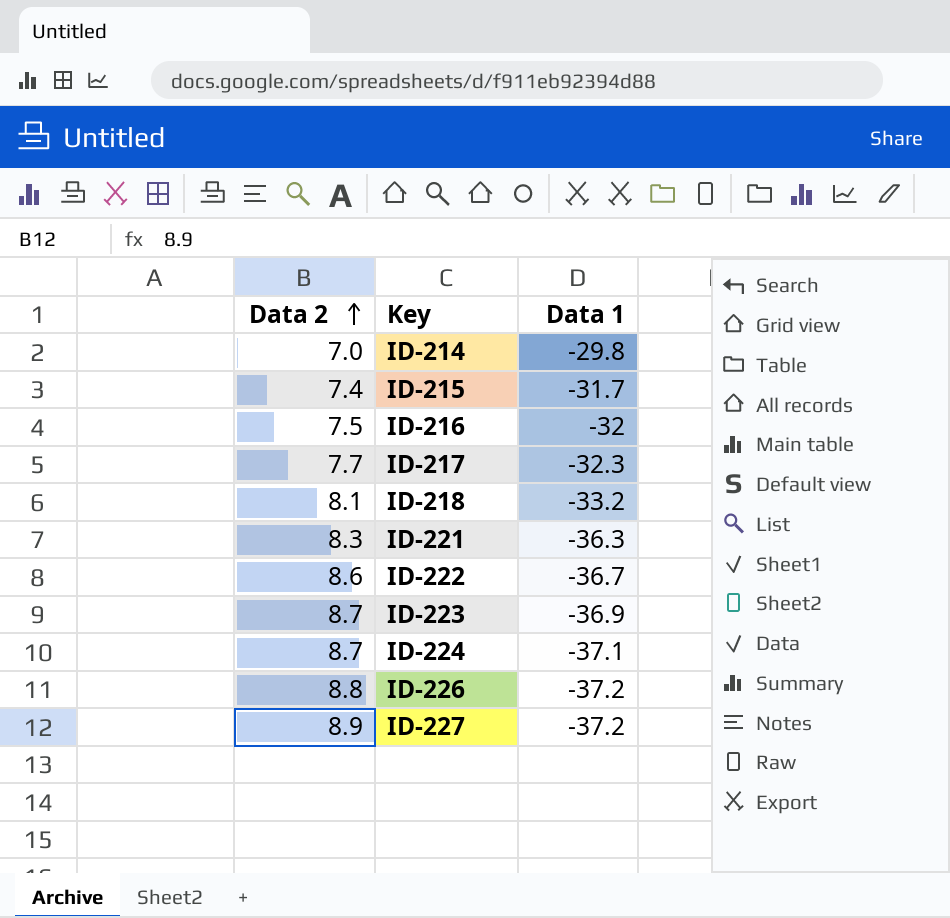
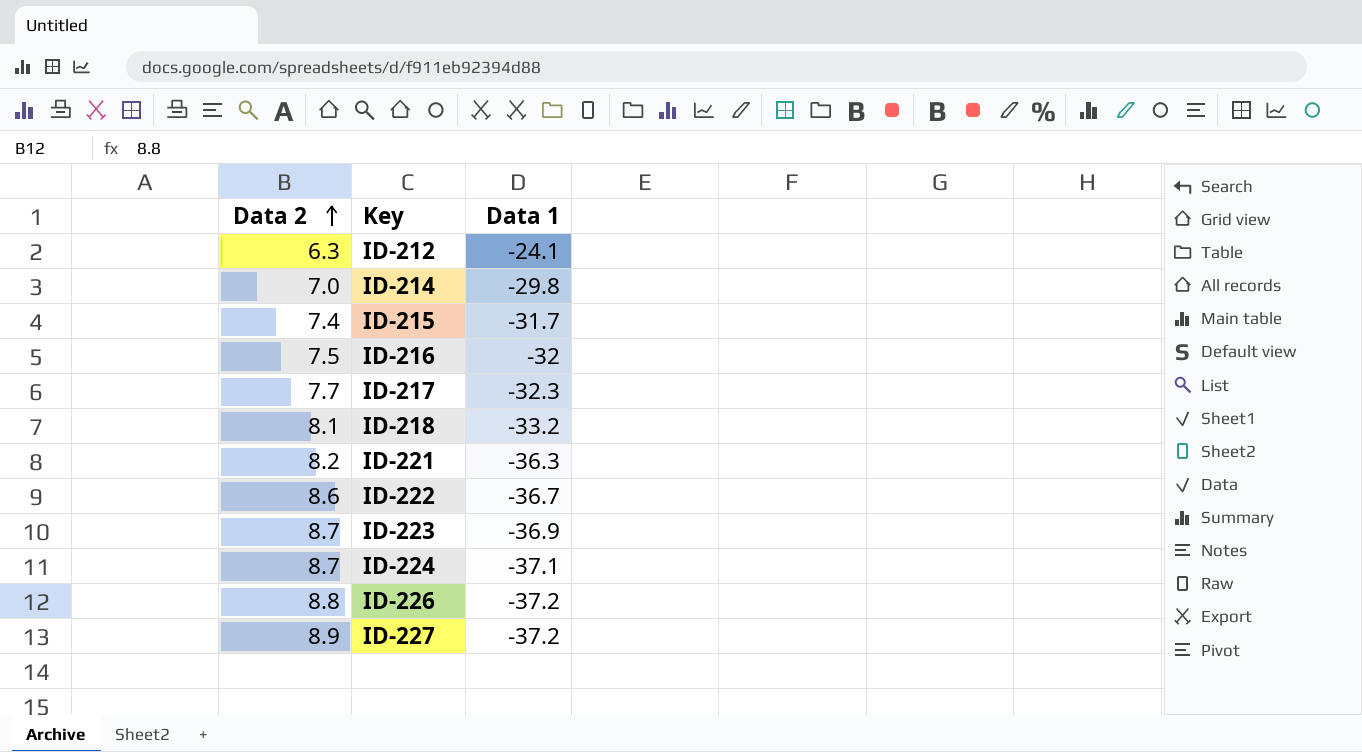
row ID-212: none -> 6.3 | -24.1
ID-221 | Data 2: 8.3 -> 8.2

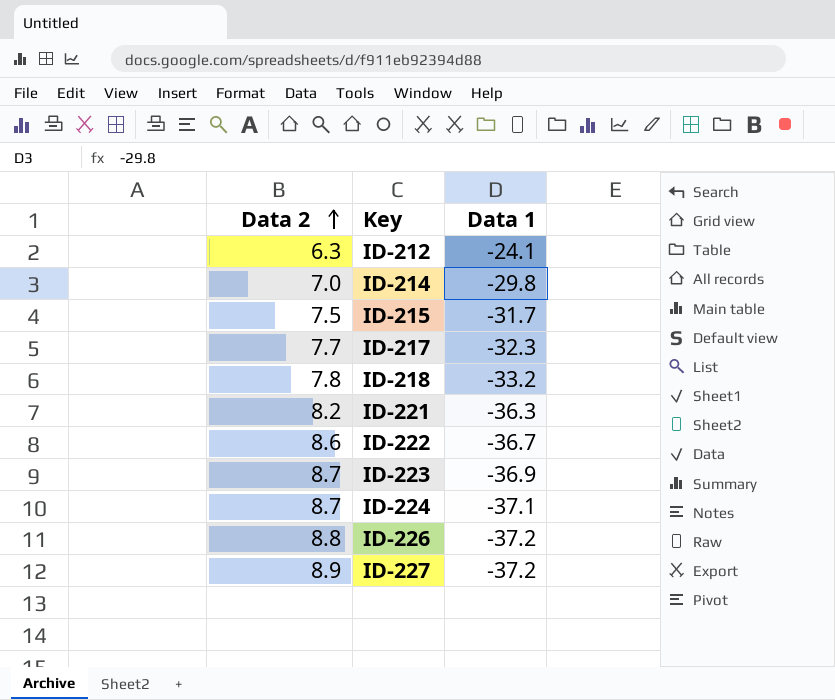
row ID-216: 7.5 | -32 -> none
ID-215 | Data 2: 7.4 -> 7.5
ID-218 | Data 2: 8.1 -> 7.8

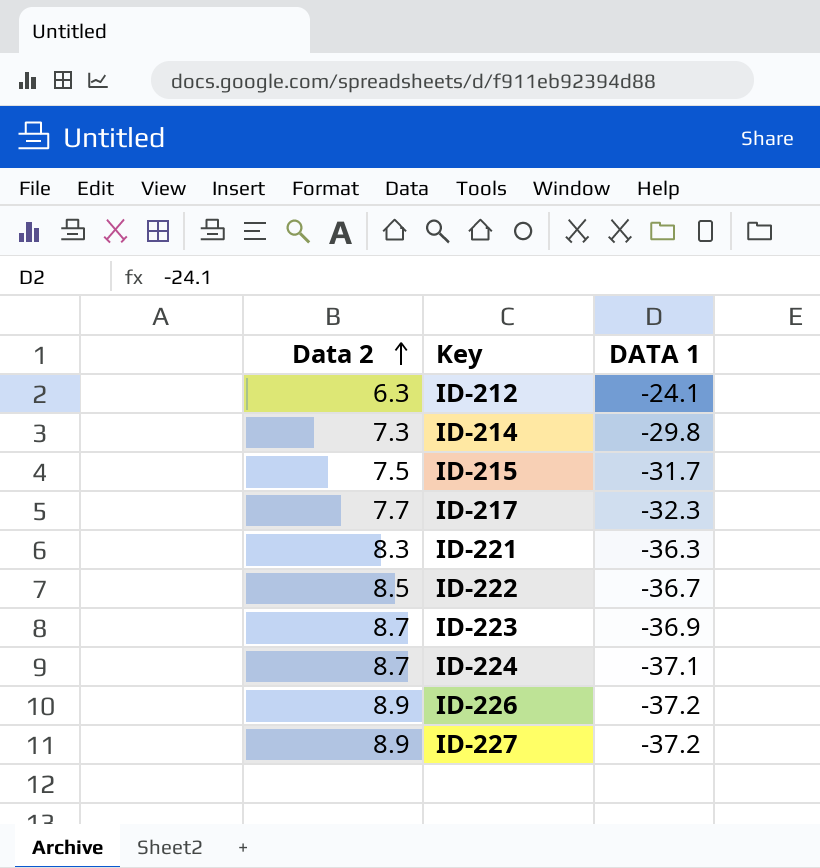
column name: Data 1 -> DATA 1
row ID-218: 7.8 | -33.2 -> none
ID-214 | Data 2: 7.0 -> 7.3
ID-221 | Data 2: 8.2 -> 8.3
ID-222 | Data 2: 8.6 -> 8.5
ID-226 | Data 2: 8.8 -> 8.9

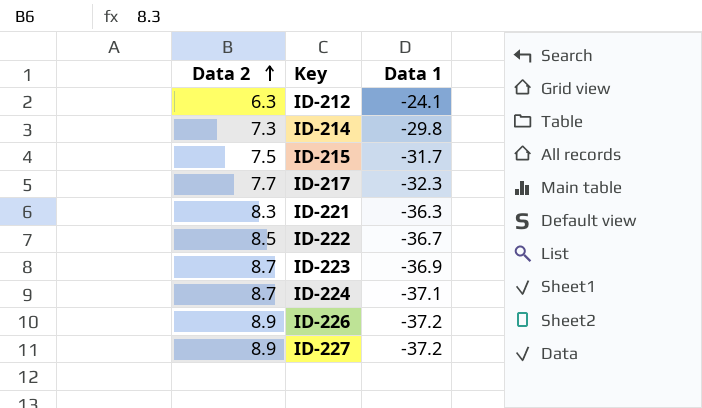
column name: DATA 1 -> Data 1

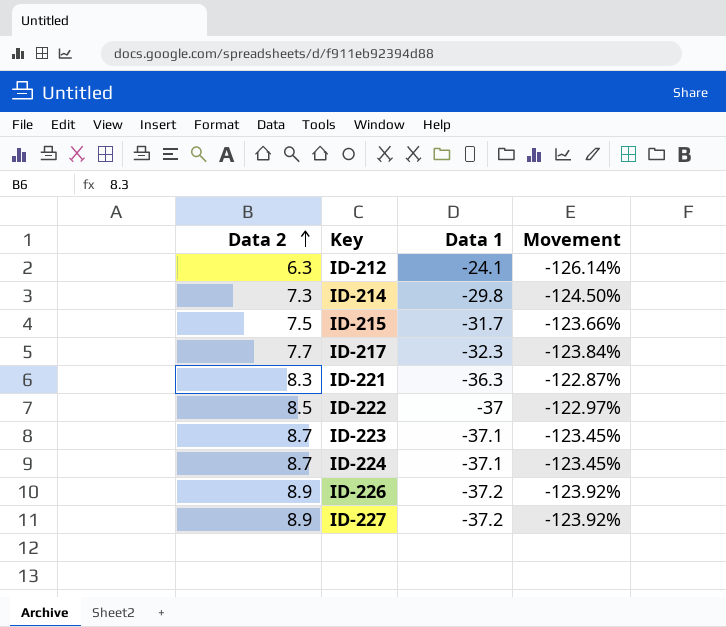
column Movement | formula: none -> ([Data 2] - [Data 1]) / [Data 1]
ID-222 | Data 1: -36.7 -> -37
ID-223 | Data 1: -36.9 -> -37.1

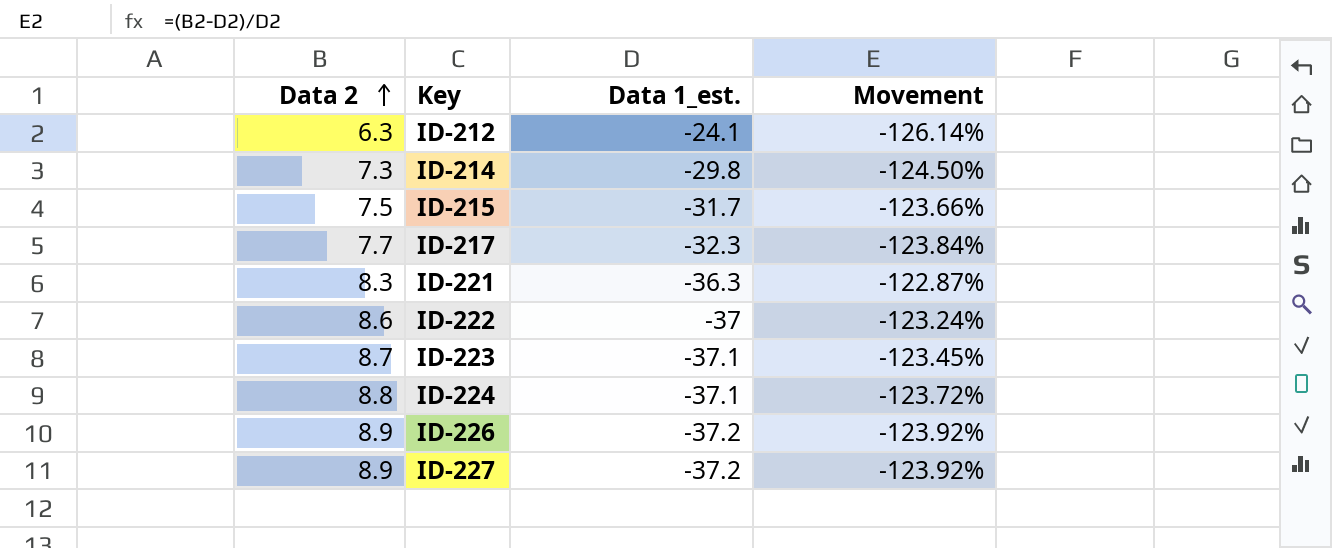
column name: Data 1 -> Data 1_est.
ID-222 | Data 2: 8.5 -> 8.6
ID-222 | Movement: -122.97% -> -123.24%
ID-224 | Data 2: 8.7 -> 8.8
ID-224 | Movement: -123.45% -> -123.72%

